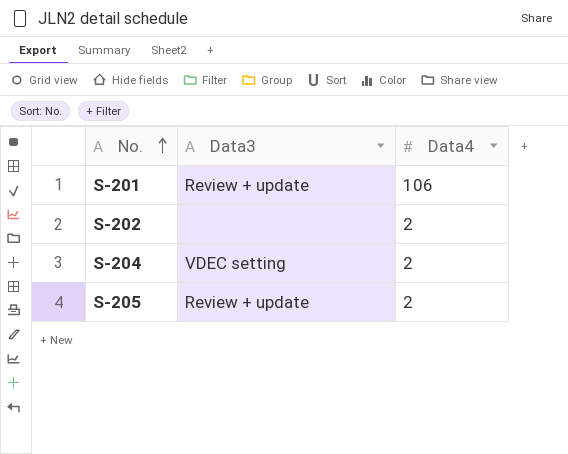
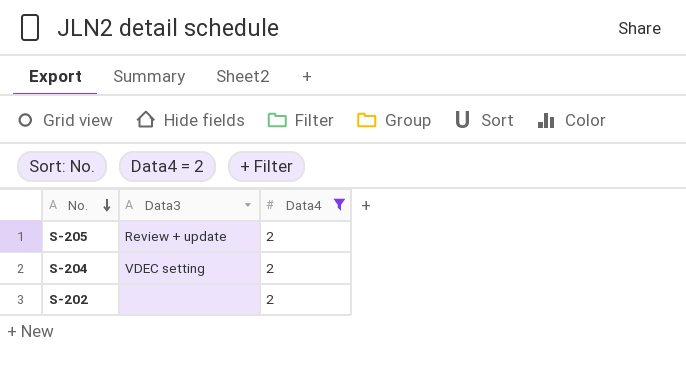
filter: none -> Data4 = 2
row order: No. ascending -> No. descending

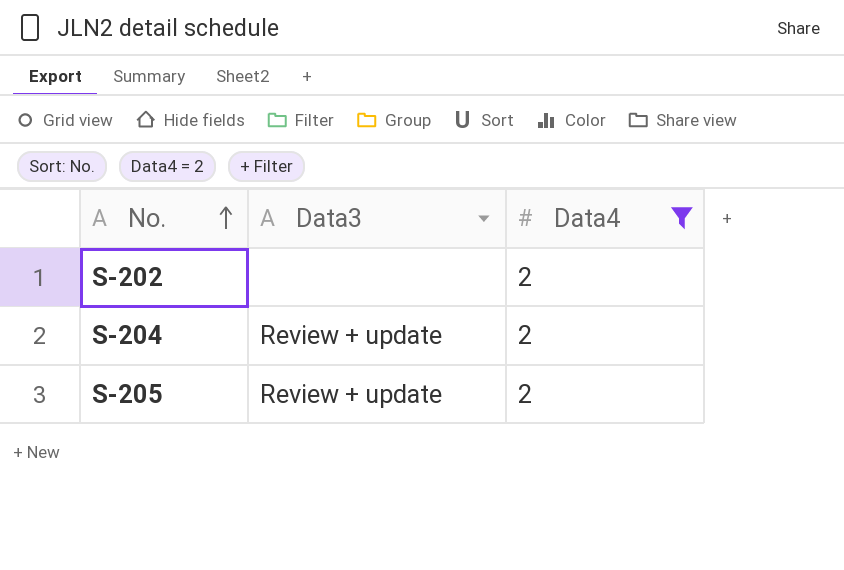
row order: No. descending -> No. ascending
S-204 | Data3: VDEC setting -> Review + update

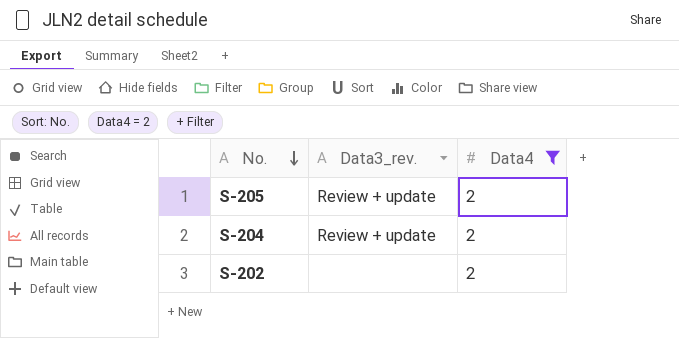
row order: No. ascending -> No. descending
column name: Data3 -> Data3_rev.

